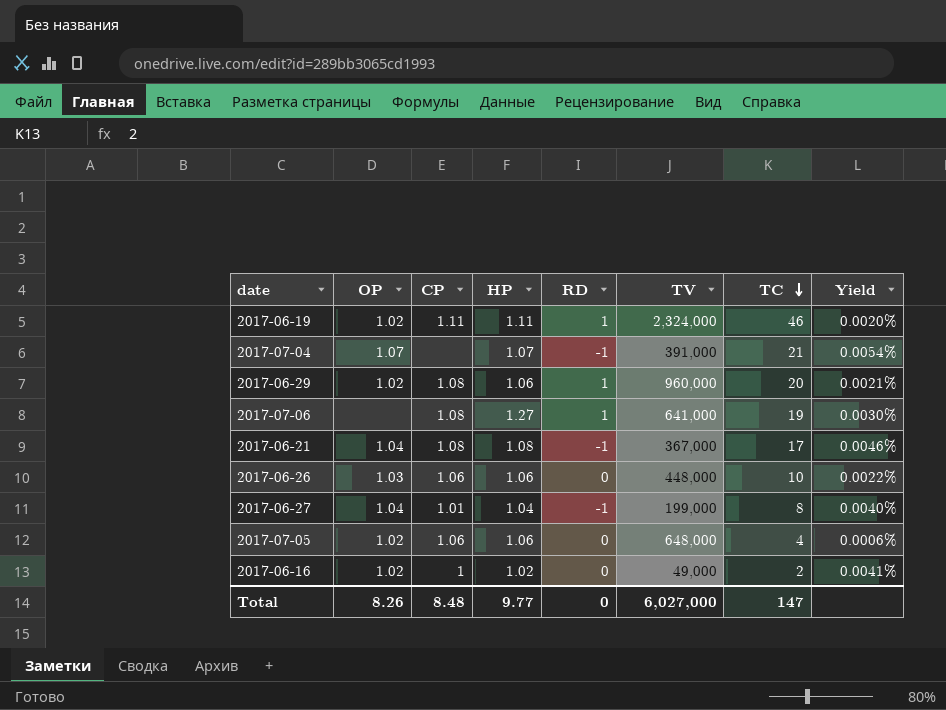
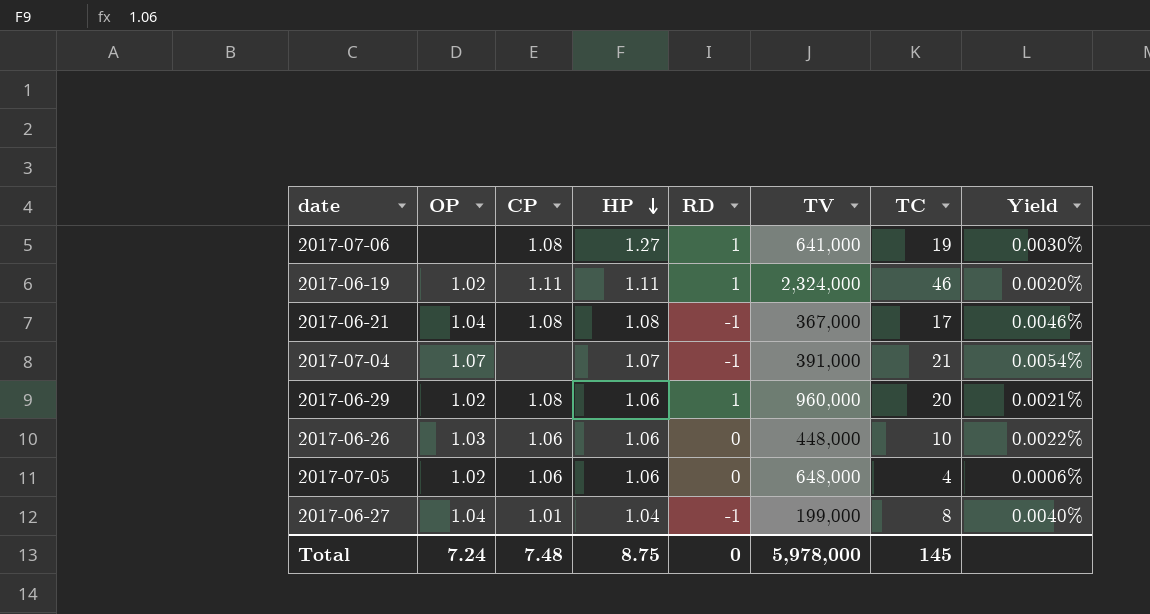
row order: TC descending -> HP descending
row 2017-06-16: 1.02 | 1 | 1.02 | 0 | 49,000 | 2 | 0.0041% -> none
Total | OP: 8.26 -> 7.24
Total | CP: 8.48 -> 7.48
Total | HP: 9.77 -> 8.75
Total | TV: 6,027,000 -> 5,978,000
Total | TC: 147 -> 145

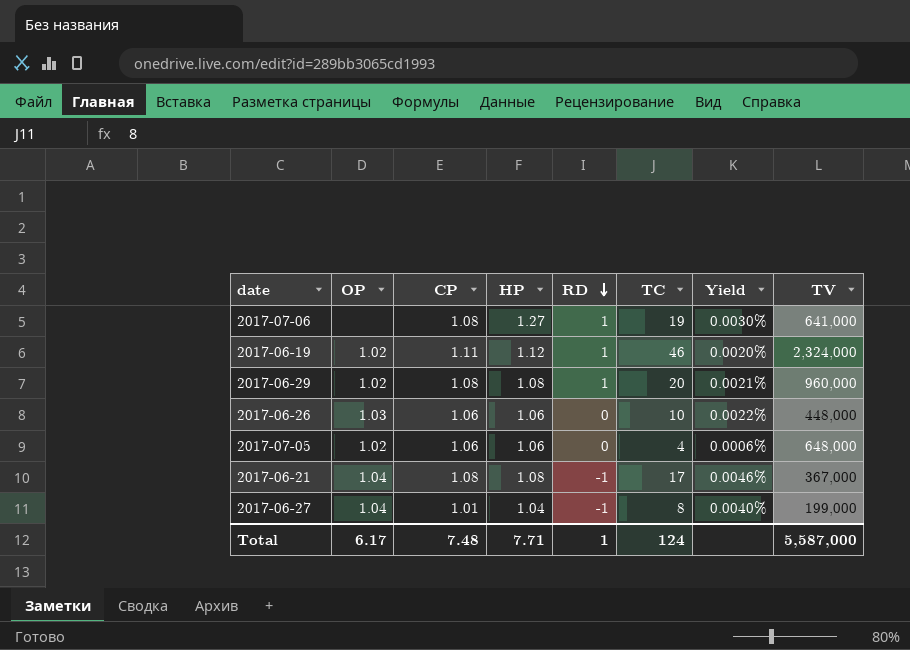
row order: HP descending -> RD descending
column TV | position: 6 -> 8
row 2017-07-04: 1.07 | none | 1.07 | -1 | 391,000 | 21 | 0.0054% -> none
2017-06-19 | HP: 1.11 -> 1.12
2017-06-29 | HP: 1.06 -> 1.08
Total | OP: 7.24 -> 6.17
Total | HP: 8.75 -> 7.71
Total | RD: 0 -> 1
Total | TC: 145 -> 124
Total | TV: 5,978,000 -> 5,587,000

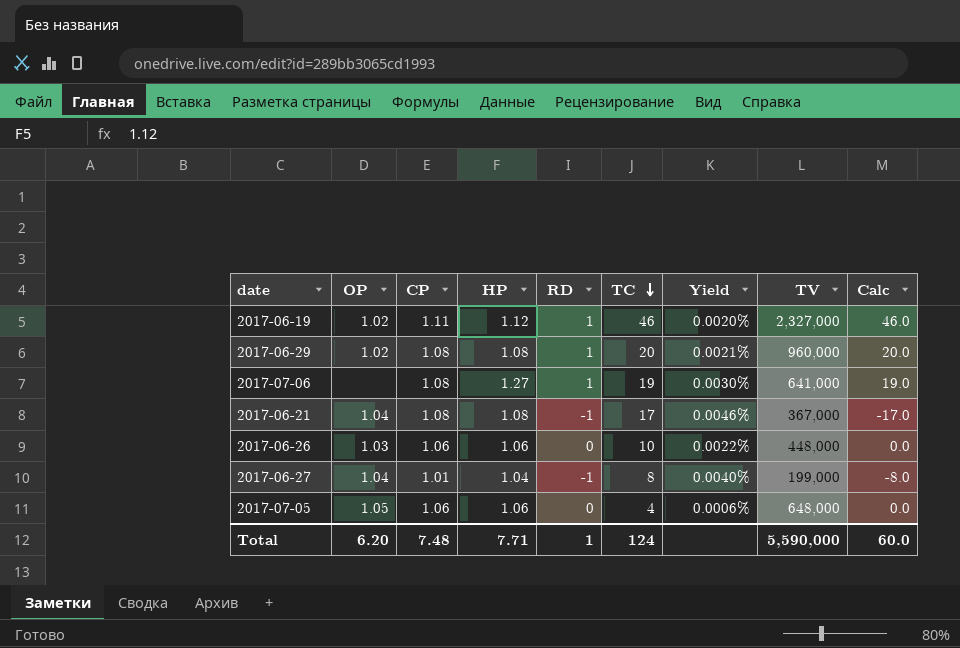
row order: RD descending -> TC descending
column Calc | formula: none -> [RD] * [TC]
2017-06-19 | TV: 2,324,000 -> 2,327,000
2017-07-05 | OP: 1.02 -> 1.05
Total | OP: 6.17 -> 6.20
Total | TV: 5,587,000 -> 5,590,000

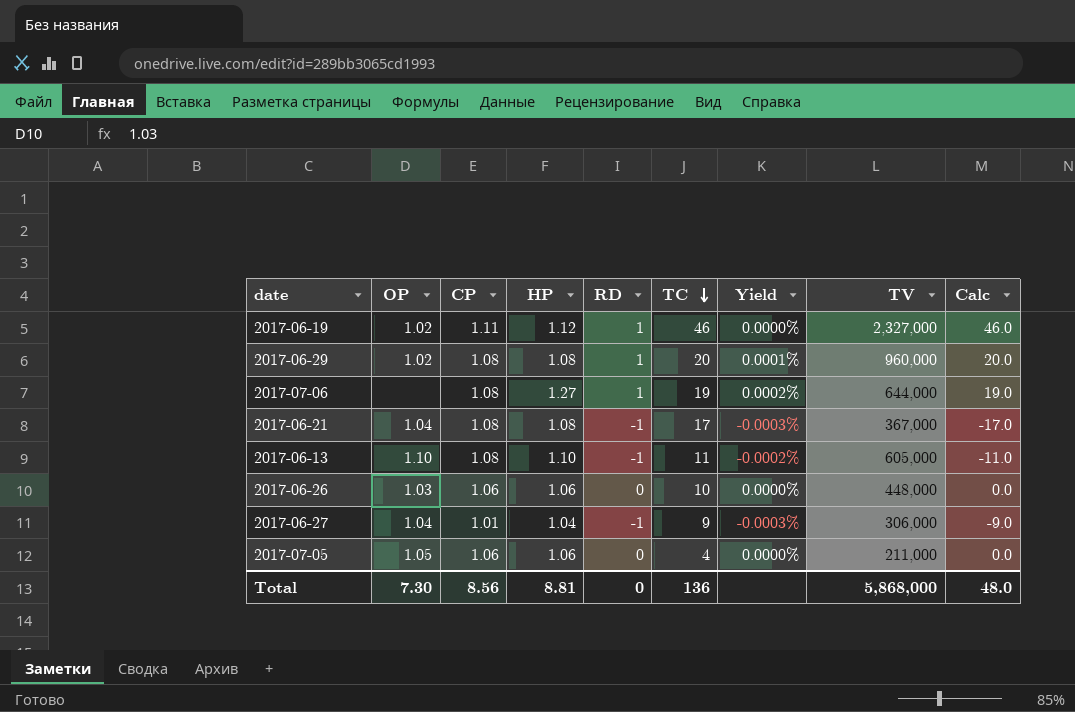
column Yield | formula: [TC] / [TV] -> [RD] / [TV]
2017-07-06 | TV: 641,000 -> 644,000
row 2017-06-13: none -> 1.10 | 1.08 | 1.10 | -1 | 11 | -0.0002% | 605,000 | -11.0
2017-06-27 | TC: 8 -> 9
2017-06-27 | TV: 199,000 -> 306,000
2017-06-27 | Calc: -8.0 -> -9.0
2017-07-05 | TV: 648,000 -> 211,000
Total | OP: 6.20 -> 7.30
Total | CP: 7.48 -> 8.56
Total | HP: 7.71 -> 8.81
Total | RD: 1 -> 0
Total | TC: 124 -> 136
Total | TV: 5,590,000 -> 5,868,000
Total | Calc: 60.0 -> 48.0

